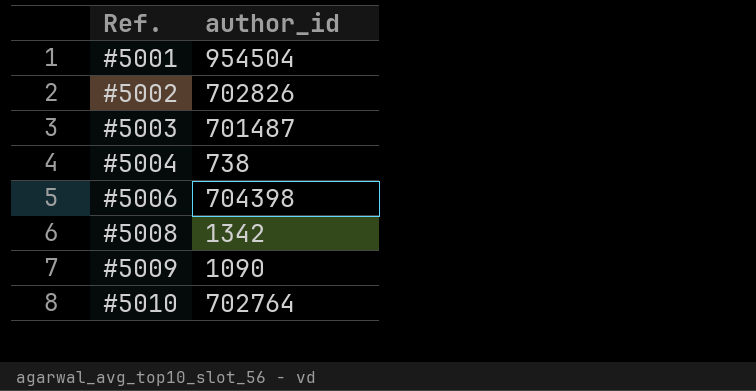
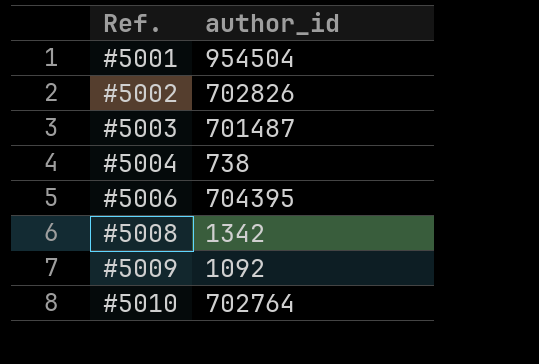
#5006 | author_id: 704398 -> 704395
#5009 | author_id: 1090 -> 1092

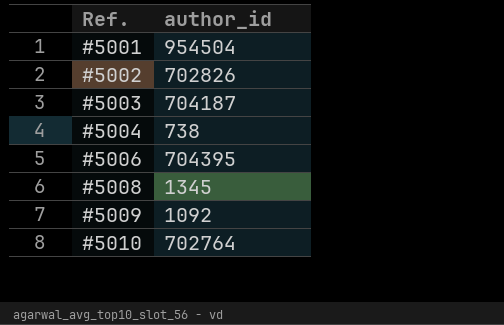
#5003 | author_id: 701487 -> 704187
#5008 | author_id: 1342 -> 1345

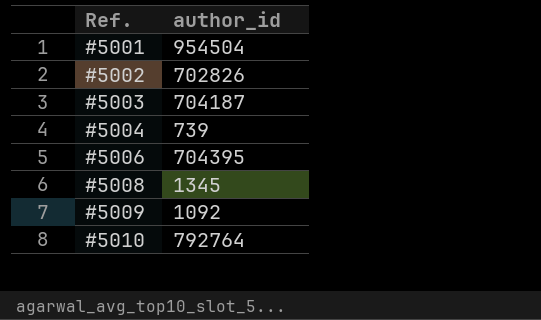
#5004 | author_id: 738 -> 739
#5010 | author_id: 702764 -> 792764

